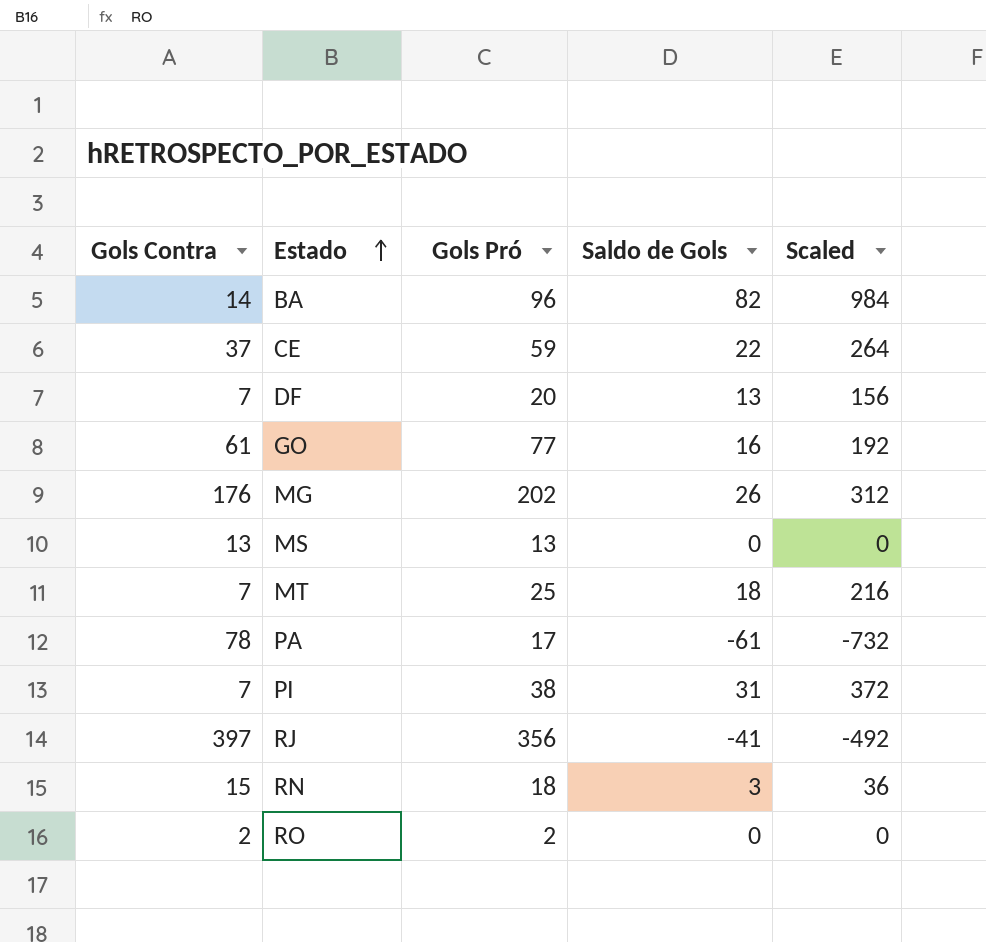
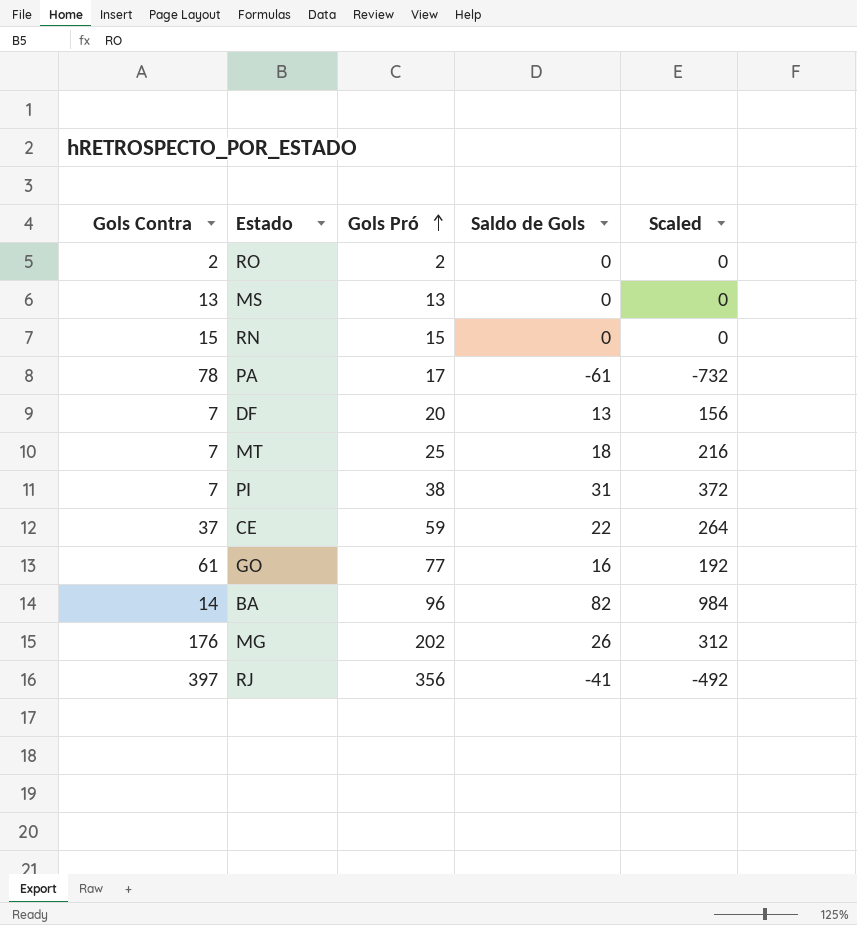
row order: Estado ascending -> Gols Pró ascending
RN | Gols Pró: 18 -> 15
RN | Saldo de Gols: 3 -> 0
RN | Scaled: 36 -> 0

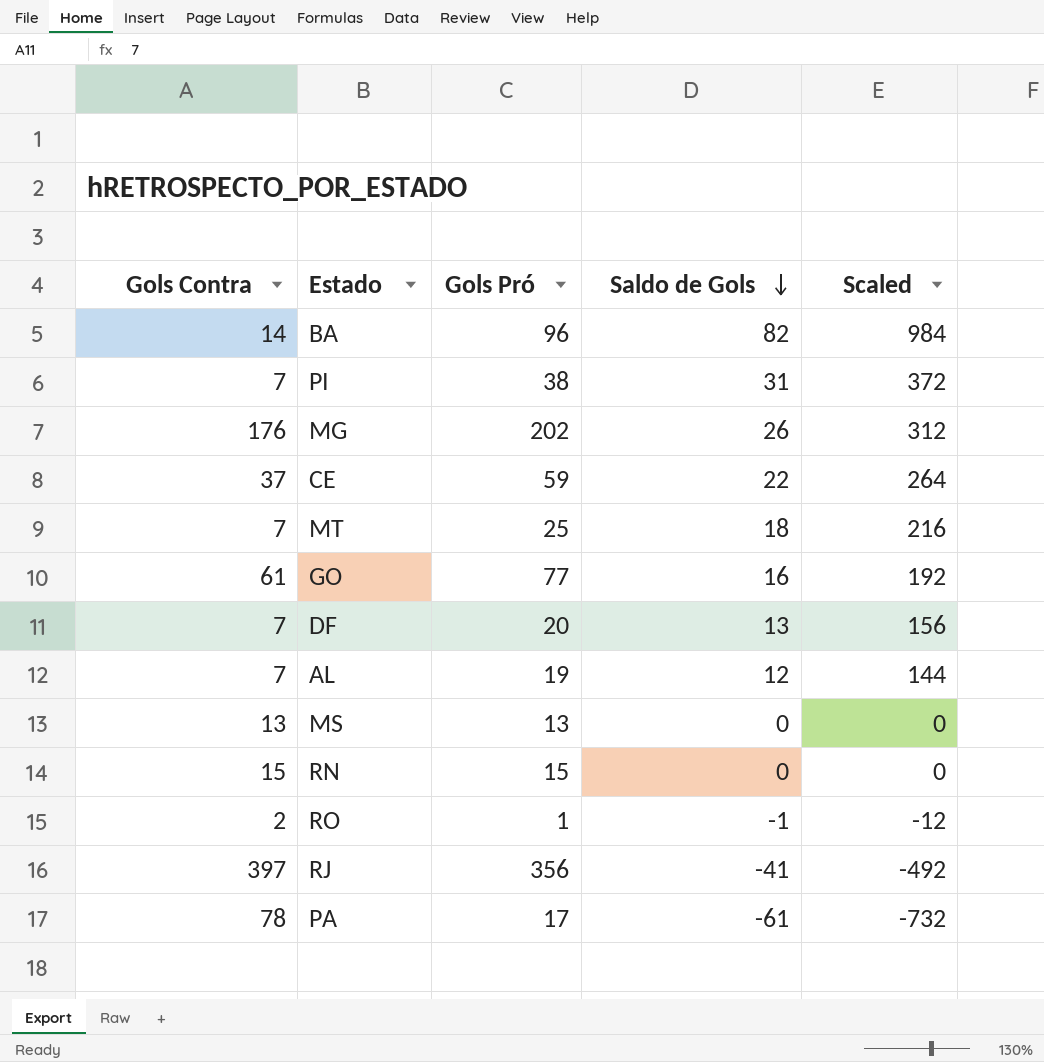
row order: Gols Pró ascending -> Saldo de Gols descending
row AL: none -> 7 | 19 | 12 | 144
RO | Gols Pró: 2 -> 1
RO | Saldo de Gols: 0 -> -1
RO | Scaled: 0 -> -12

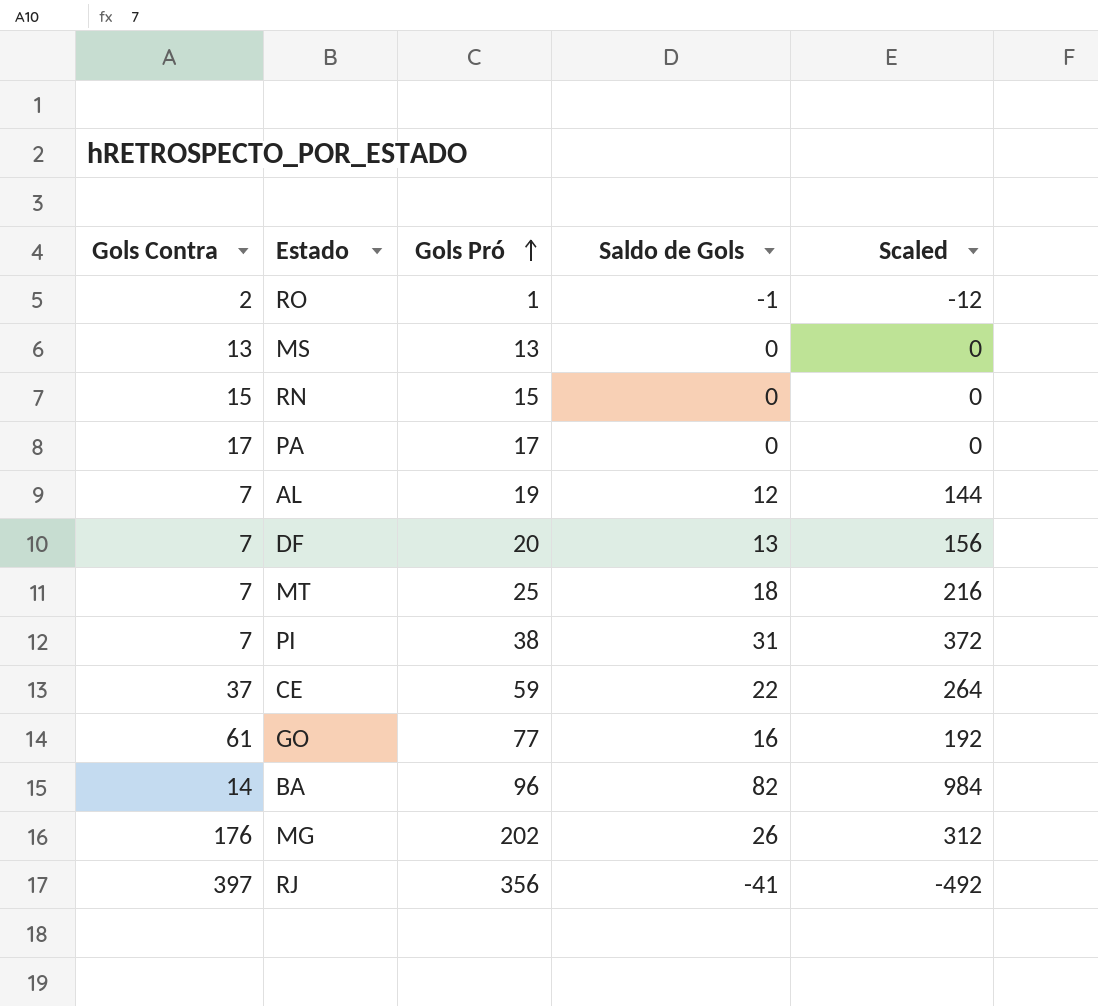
row order: Saldo de Gols descending -> Gols Pró ascending
PA | Gols Contra: 78 -> 17
PA | Saldo de Gols: -61 -> 0
PA | Scaled: -732 -> 0

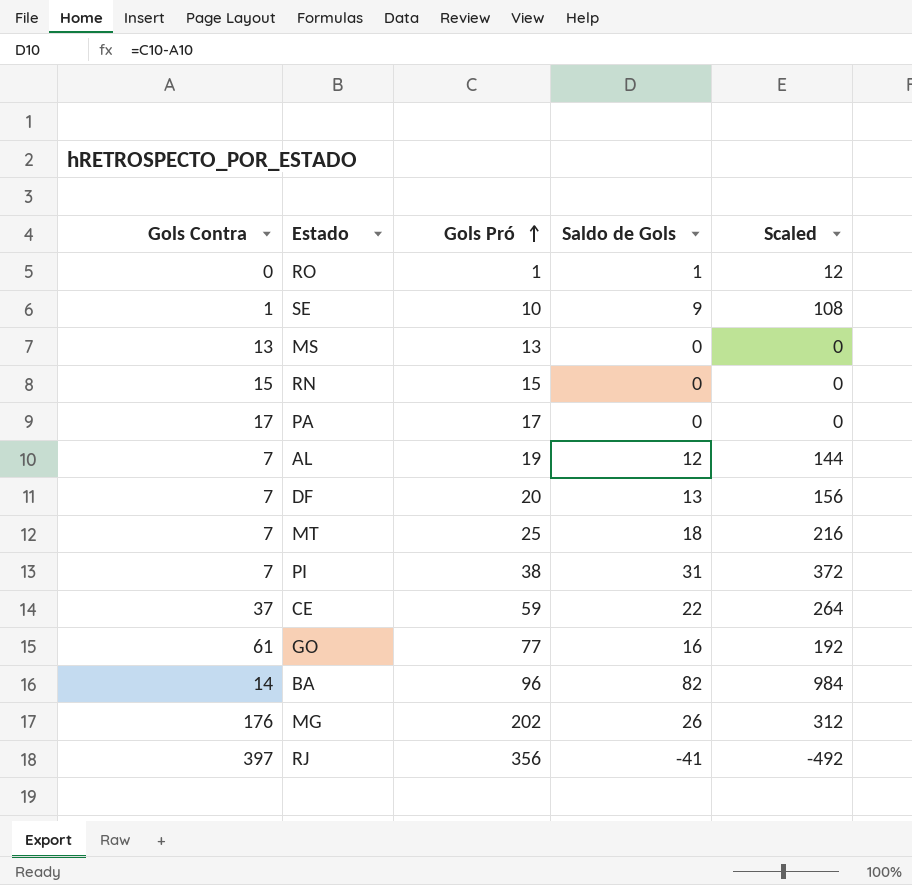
RO | Gols Contra: 2 -> 0
RO | Saldo de Gols: -1 -> 1
RO | Scaled: -12 -> 12
row SE: none -> 1 | 10 | 9 | 108

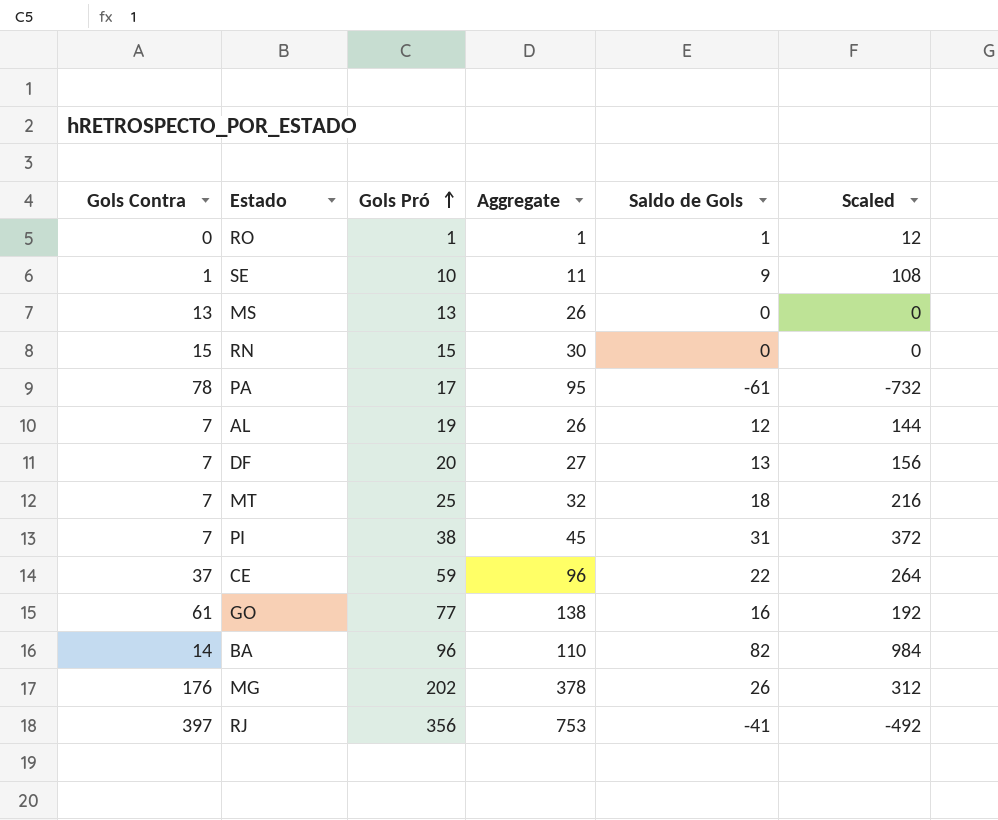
column Aggregate | formula: none -> [Gols Contra] + [Gols Pró]
PA | Gols Contra: 17 -> 78
PA | Saldo de Gols: 0 -> -61
PA | Scaled: 0 -> -732

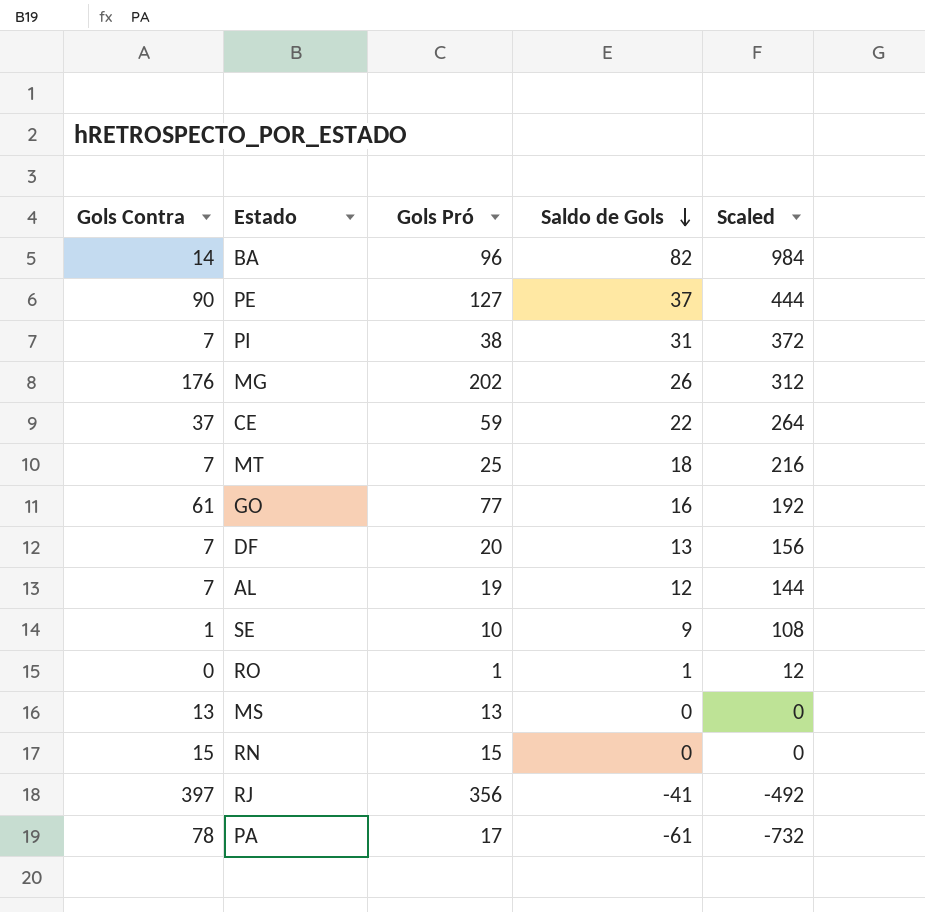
row order: Gols Pró ascending -> Saldo de Gols descending
column Aggregate | formula: [Gols Contra] + [Gols Pró] -> none
row PE: none -> 90 | 127 | 37 | 444

